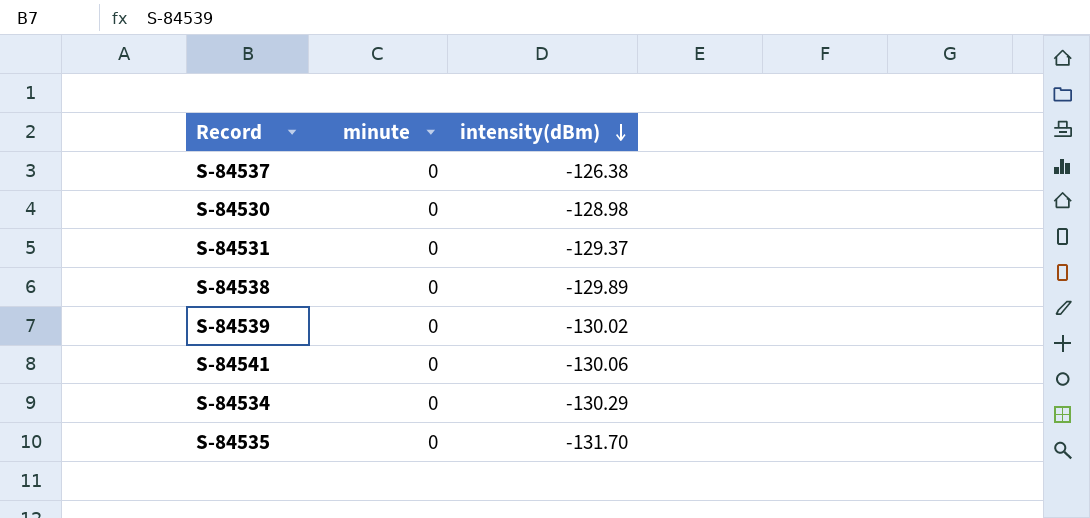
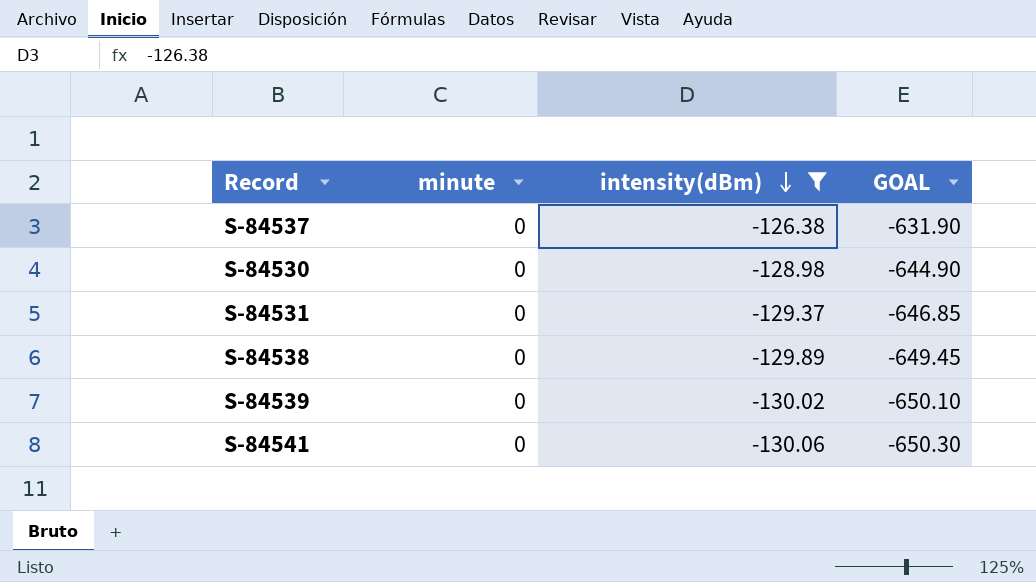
filter: none -> intensity(dBm) >= -130.06
column GOAL | formula: none -> [intensity(dBm)] * 5

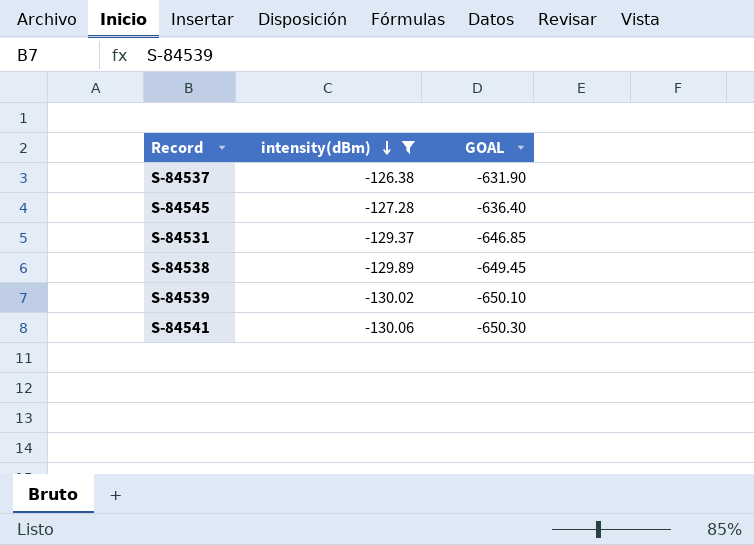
column minute | position: 2 -> none
row S-84530: 0 | -128.98 | -644.90 -> none
row S-84545: none -> -127.28 | -636.40

